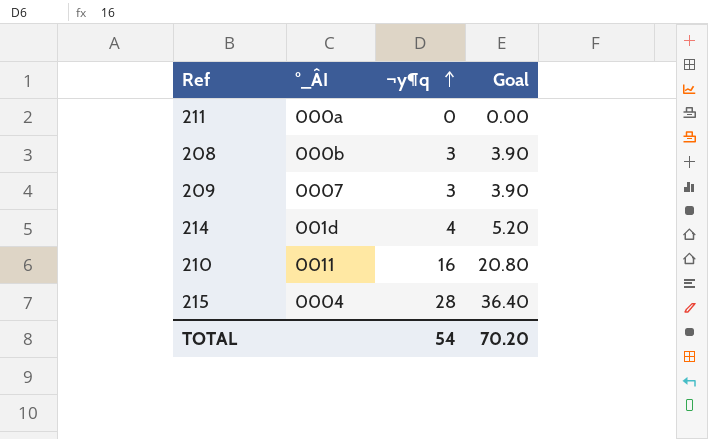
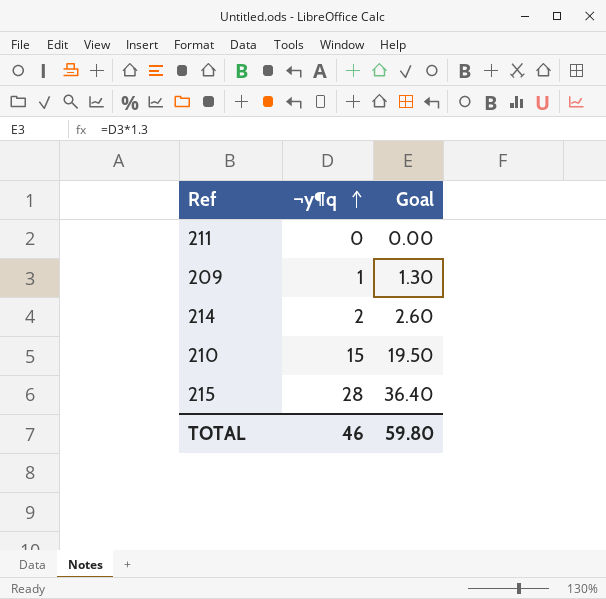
column °_ÂI | position: 2 -> none
row 208: 000b | 3 | 3.90 -> none
209 | ¬y¶q: 3 -> 1
209 | Goal: 3.90 -> 1.30
214 | ¬y¶q: 4 -> 2
214 | Goal: 5.20 -> 2.60
210 | ¬y¶q: 16 -> 15
210 | Goal: 20.80 -> 19.50
TOTAL | ¬y¶q: 54 -> 46
TOTAL | Goal: 70.20 -> 59.80

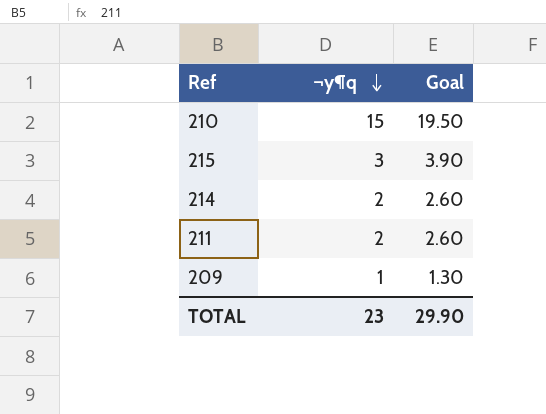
row order: ¬y¶q ascending -> ¬y¶q descending
215 | ¬y¶q: 28 -> 3
215 | Goal: 36.40 -> 3.90
211 | ¬y¶q: 0 -> 2
211 | Goal: 0.00 -> 2.60
TOTAL | ¬y¶q: 46 -> 23
TOTAL | Goal: 59.80 -> 29.90

